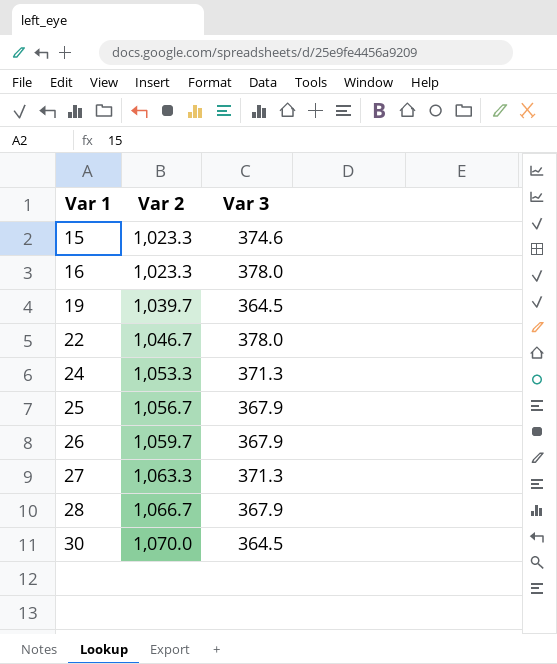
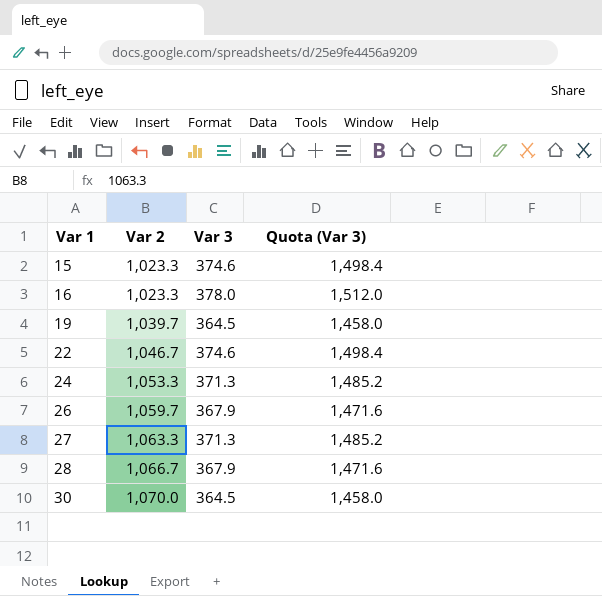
column Quota (Var 3) | formula: none -> [Var 3] * 4
row 25: 1,056.7 | 367.9 -> none
22 | Var 3: 378.0 -> 374.6

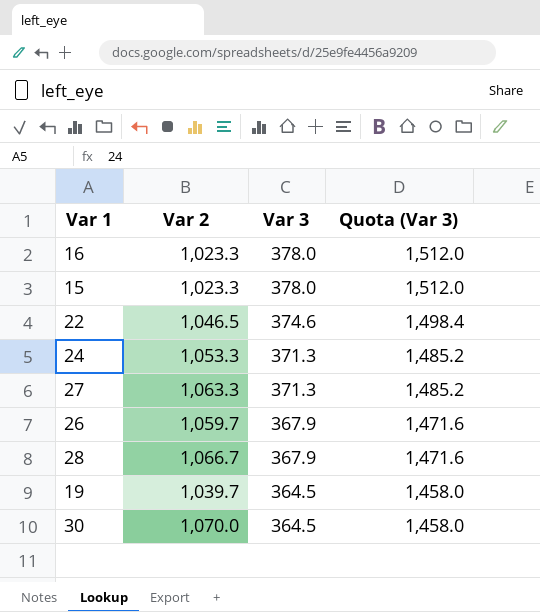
row order: Var 1 ascending -> Var 3 descending
15 | Var 3: 374.6 -> 378.0
15 | Quota (Var 3): 1,498.4 -> 1,512.0
22 | Var 2: 1,046.7 -> 1,046.5

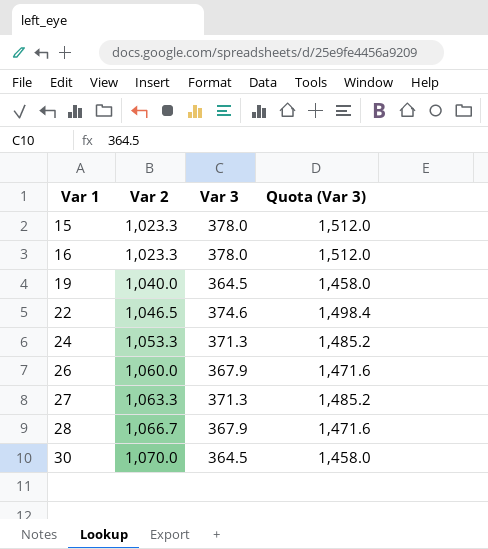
row order: Var 3 descending -> Var 1 ascending
19 | Var 2: 1,039.7 -> 1,040.0
26 | Var 2: 1,059.7 -> 1,060.0

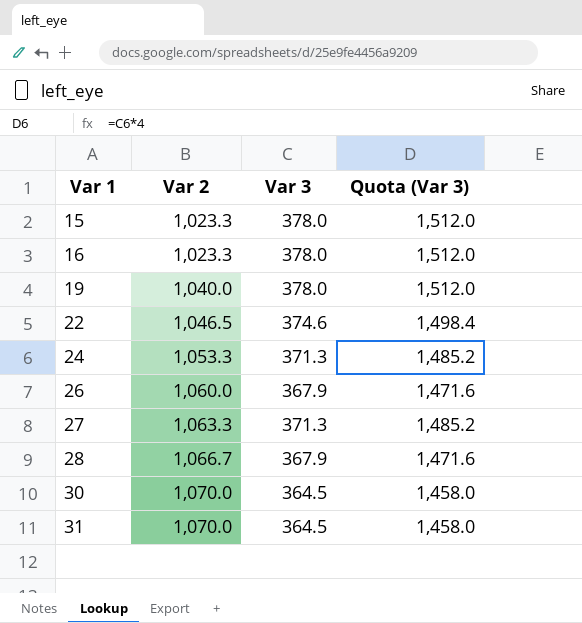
19 | Var 3: 364.5 -> 378.0
19 | Quota (Var 3): 1,458.0 -> 1,512.0
row 31: none -> 1,070.0 | 364.5 | 1,458.0

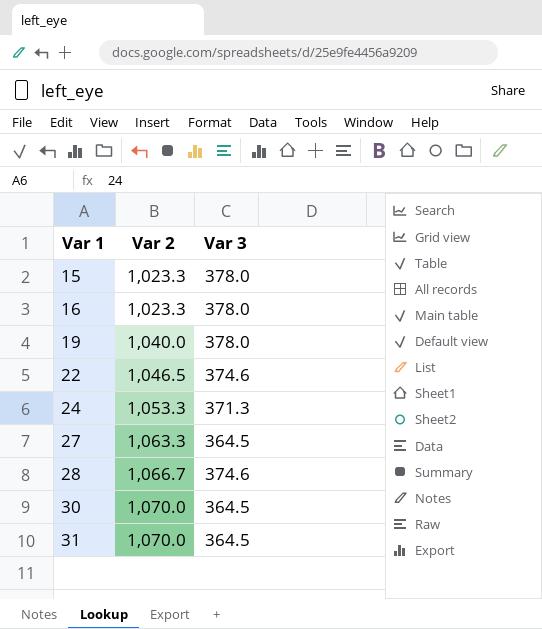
column Quota (Var 3) | formula: [Var 3] * 4 -> none
row 26: 1,060.0 | 367.9 | 1,471.6 -> none
27 | Var 3: 371.3 -> 364.5
28 | Var 3: 367.9 -> 374.6

